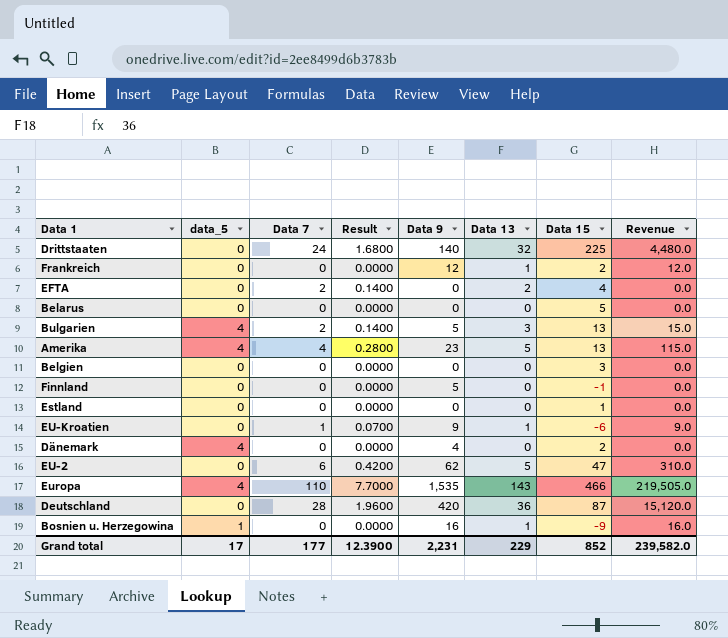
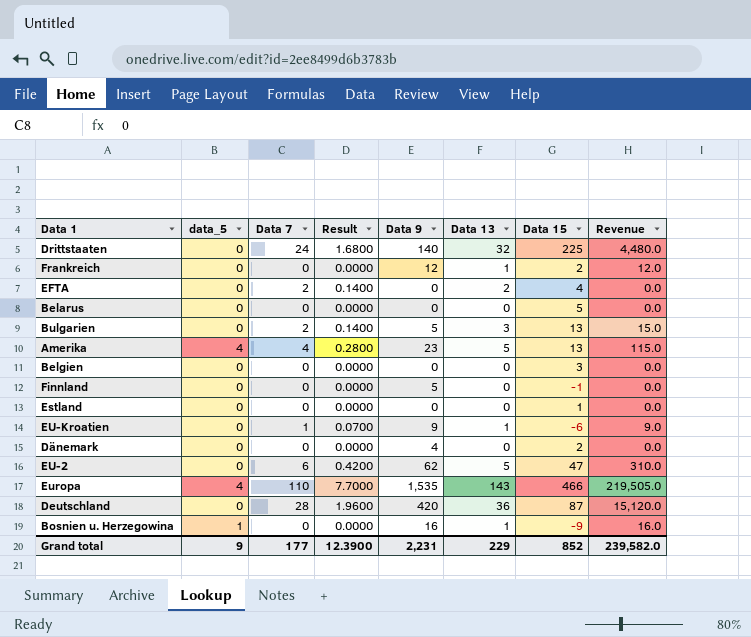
Bulgarien | data_5: 4 -> 0
Dänemark | data_5: 4 -> 0
Grand total | data_5: 17 -> 9

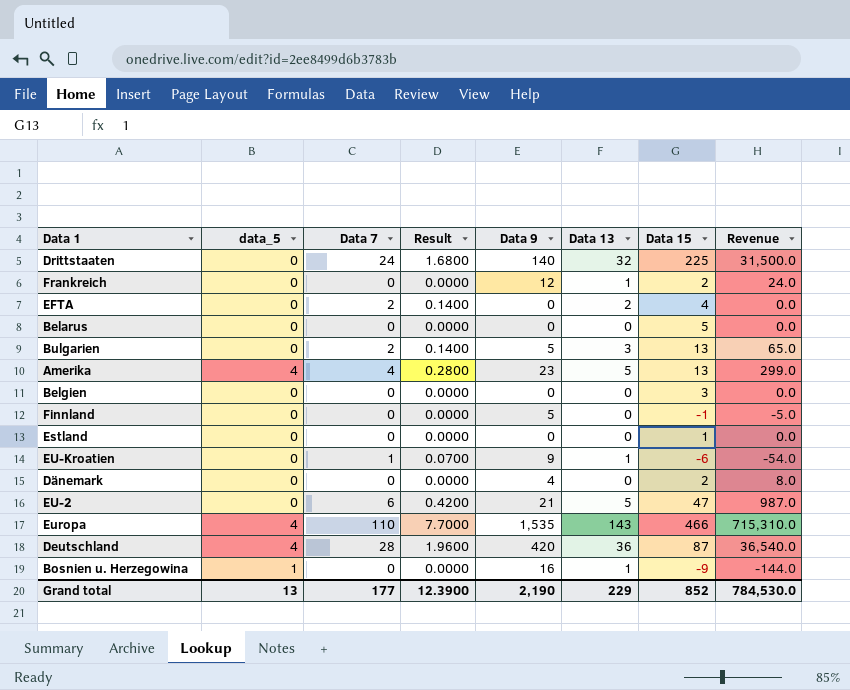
column Revenue | formula: [Data 9] * [Data 13] -> [Data 9] * [Data 15]
EU-2 | Data 9: 62 -> 21
Deutschland | data_5: 0 -> 4
Grand total | data_5: 9 -> 13
Grand total | Data 9: 2,231 -> 2,190
Grand total | Revenue: 239,582.0 -> 784,530.0

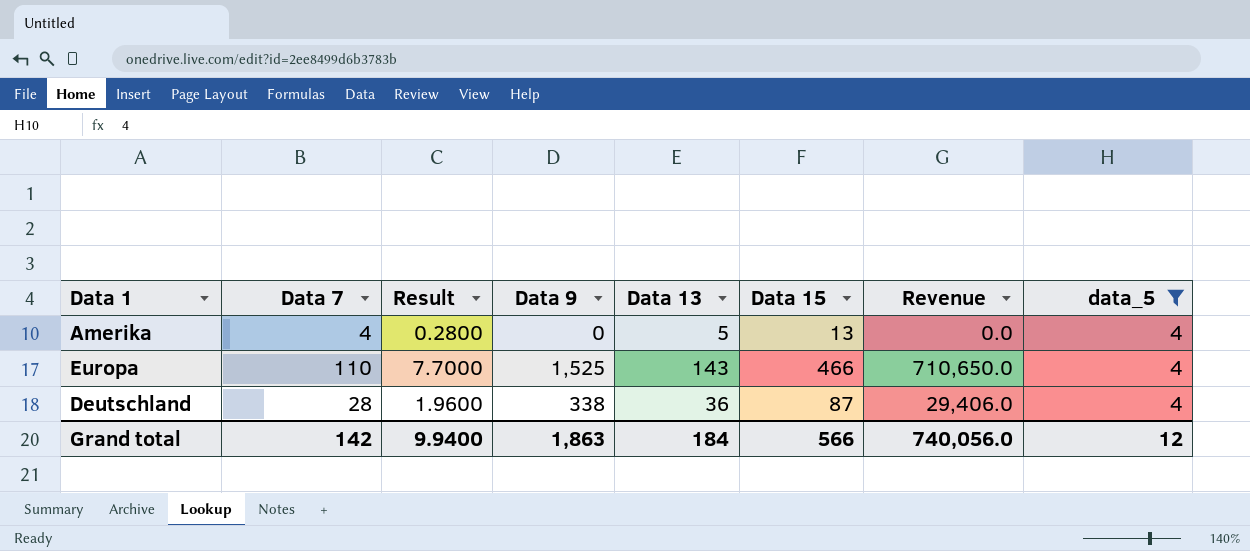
filter: none -> data_5 = 4
column data_5 | position: 2 -> 8
Amerika | Data 9: 23 -> 0
Amerika | Revenue: 299.0 -> 0.0
Europa | Data 9: 1,535 -> 1,525
Europa | Revenue: 715,310.0 -> 710,650.0
Deutschland | Data 9: 420 -> 338
Deutschland | Revenue: 36,540.0 -> 29,406.0
Grand total | Data 7: 177 -> 142
Grand total | Result: 12.3900 -> 9.9400
Grand total | Data 9: 2,190 -> 1,863
Grand total | Data 13: 229 -> 184
Grand total | Data 15: 852 -> 566
Grand total | Revenue: 784,530.0 -> 740,056.0
Grand total | data_5: 13 -> 12

